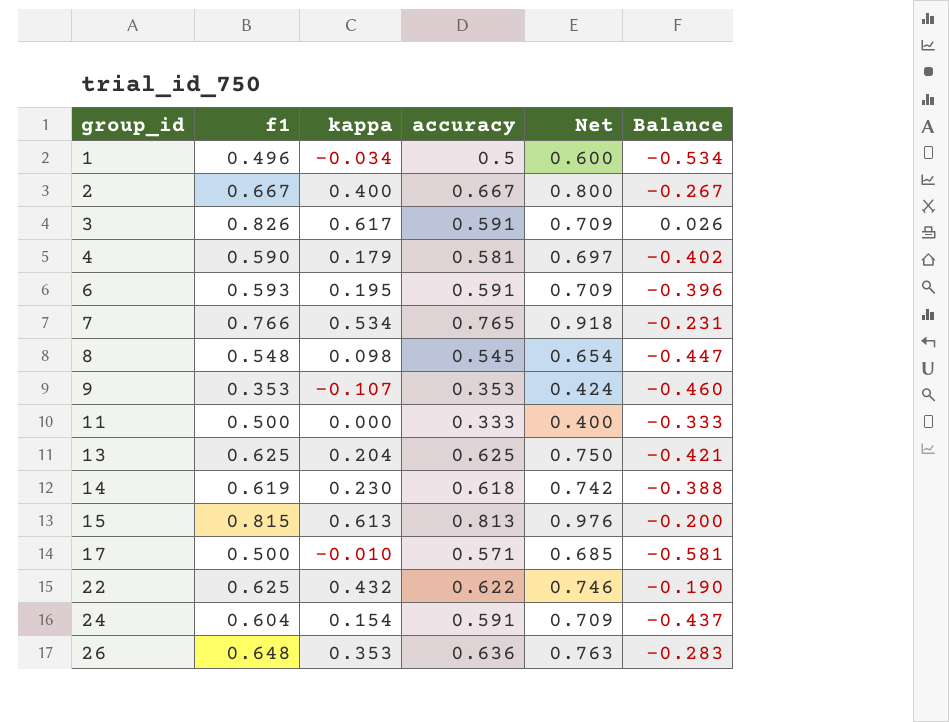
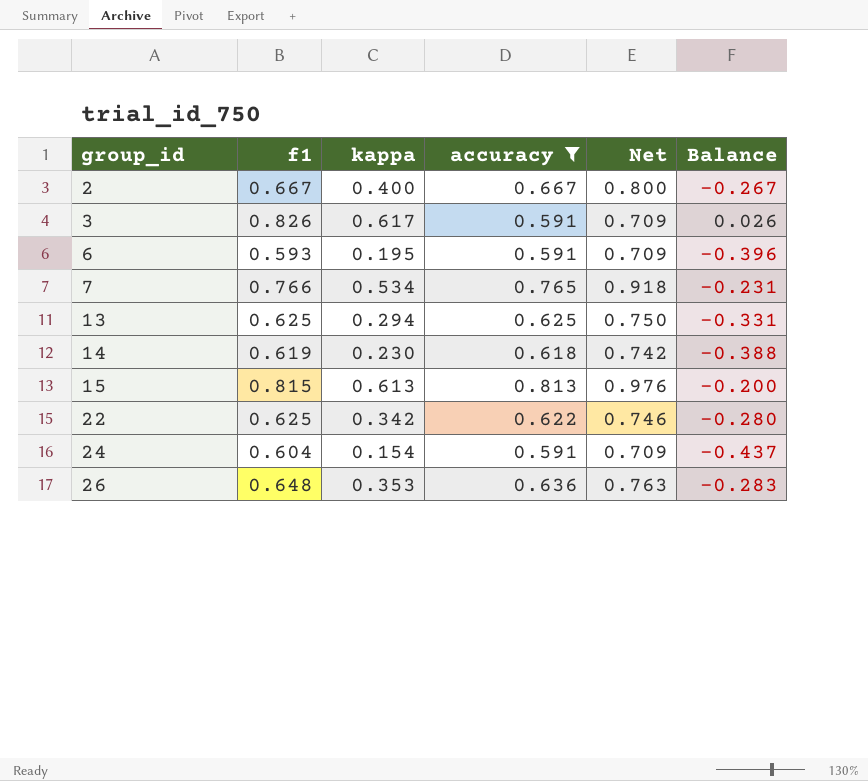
filter: none -> accuracy >= 0.591
13 | kappa: 0.204 -> 0.294
13 | Balance: -0.421 -> -0.331
22 | kappa: 0.432 -> 0.342
22 | Balance: -0.190 -> -0.280

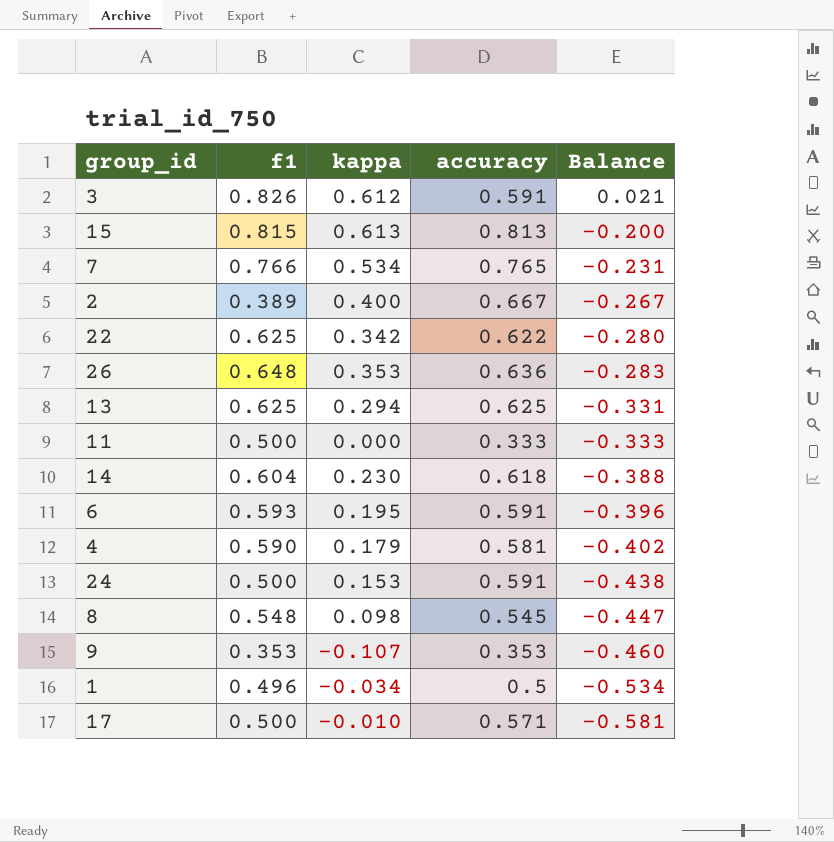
filter: accuracy >= 0.591 -> none
row order: group_id ascending -> Balance descending
column Net | formula: [accuracy] * 1.2 -> none
3 | kappa: 0.617 -> 0.612
3 | Balance: 0.026 -> 0.021
2 | f1: 0.667 -> 0.389
14 | f1: 0.619 -> 0.604
24 | f1: 0.604 -> 0.500
24 | kappa: 0.154 -> 0.153
24 | Balance: -0.437 -> -0.438

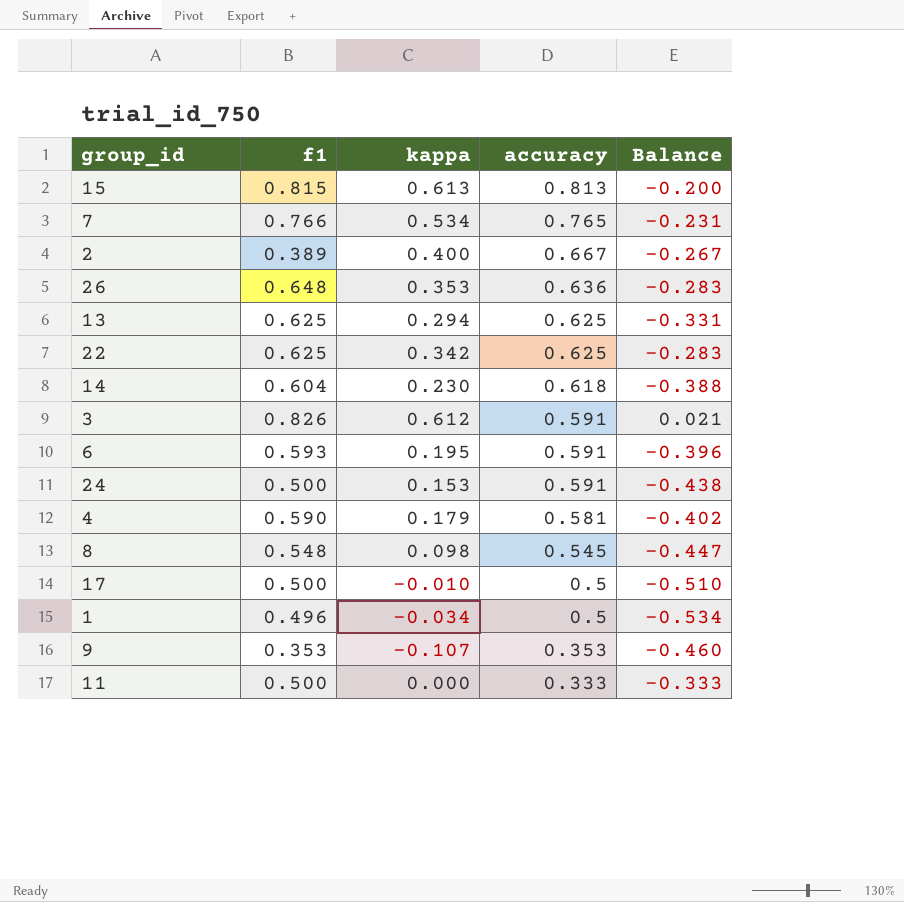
row order: Balance descending -> accuracy descending
22 | accuracy: 0.622 -> 0.625
22 | Balance: -0.280 -> -0.283
17 | accuracy: 0.571 -> 0.5
17 | Balance: -0.581 -> -0.510

